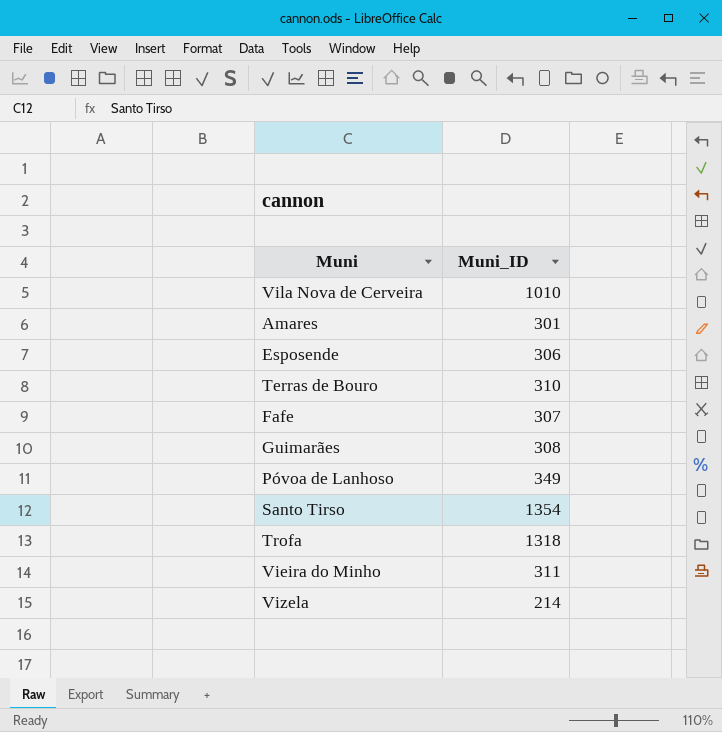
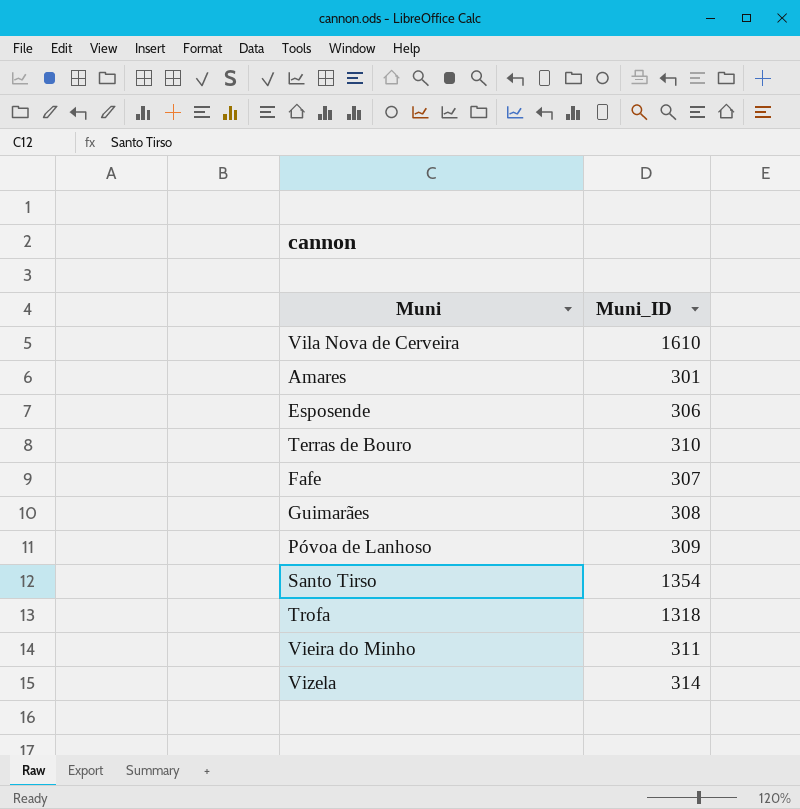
Vila Nova de Cerveira | Muni_ID: 1010 -> 1610
Póvoa de Lanhoso | Muni_ID: 349 -> 309
Vizela | Muni_ID: 214 -> 314

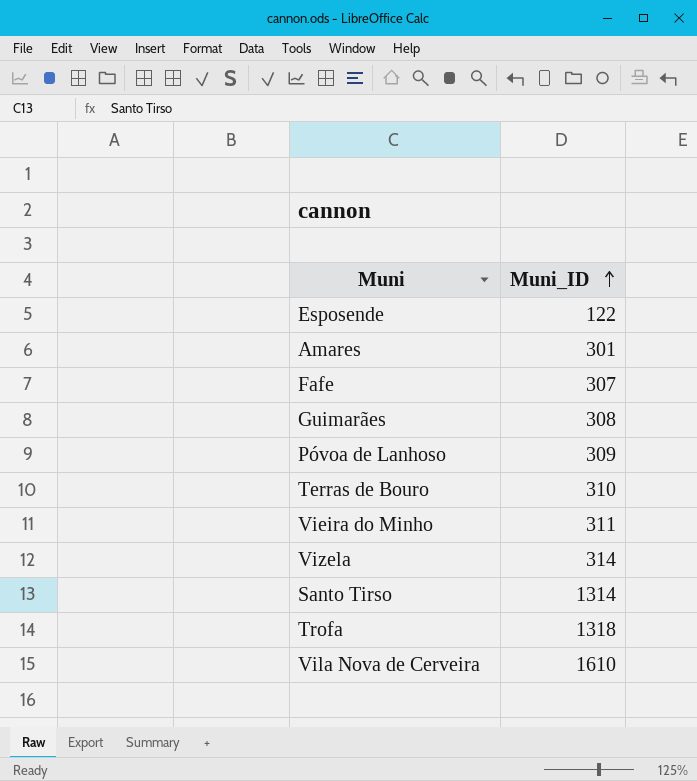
row order: none -> Muni_ID ascending
Esposende | Muni_ID: 306 -> 122
Santo Tirso | Muni_ID: 1354 -> 1314

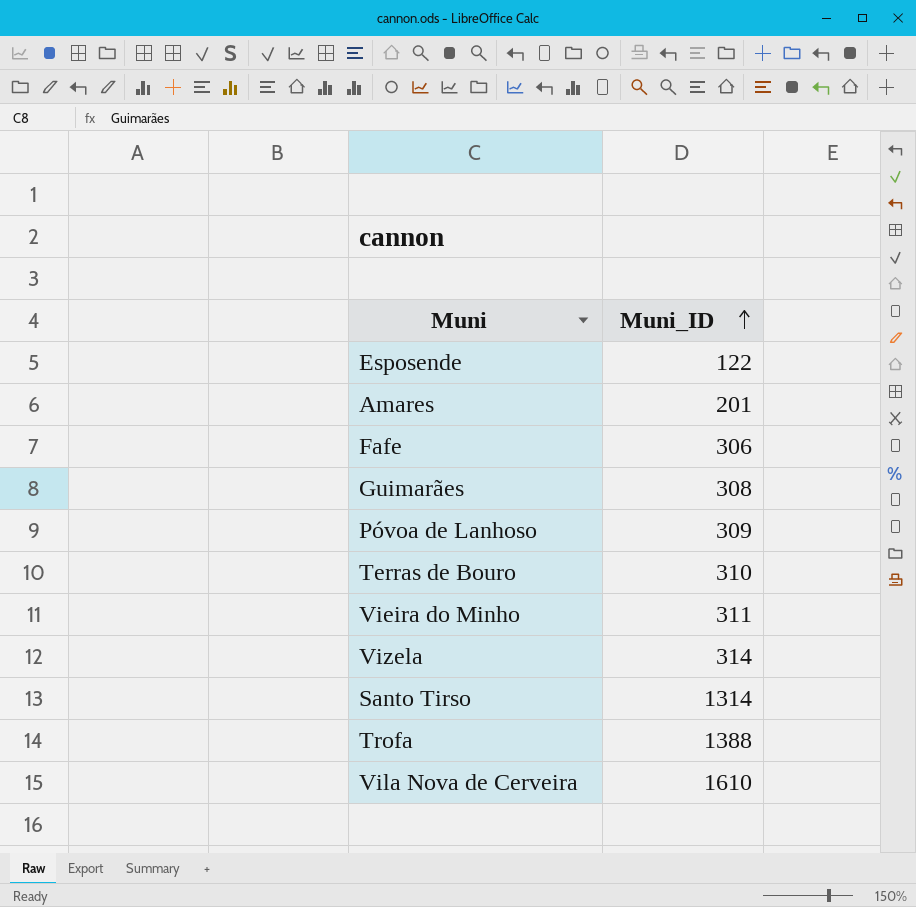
Amares | Muni_ID: 301 -> 201
Fafe | Muni_ID: 307 -> 306
Trofa | Muni_ID: 1318 -> 1388

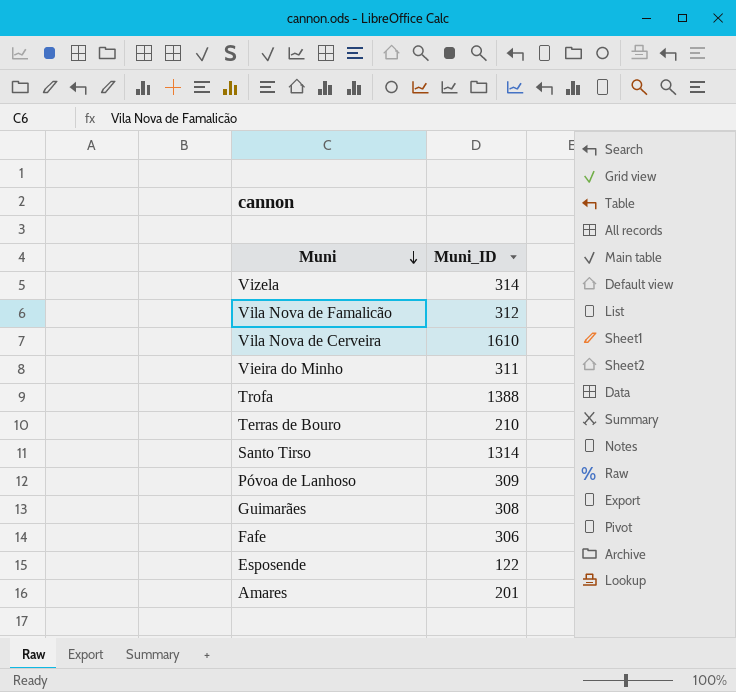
row order: Muni_ID ascending -> Muni descending
row Vila Nova de Famalicão: none -> 312
Terras de Bouro | Muni_ID: 310 -> 210

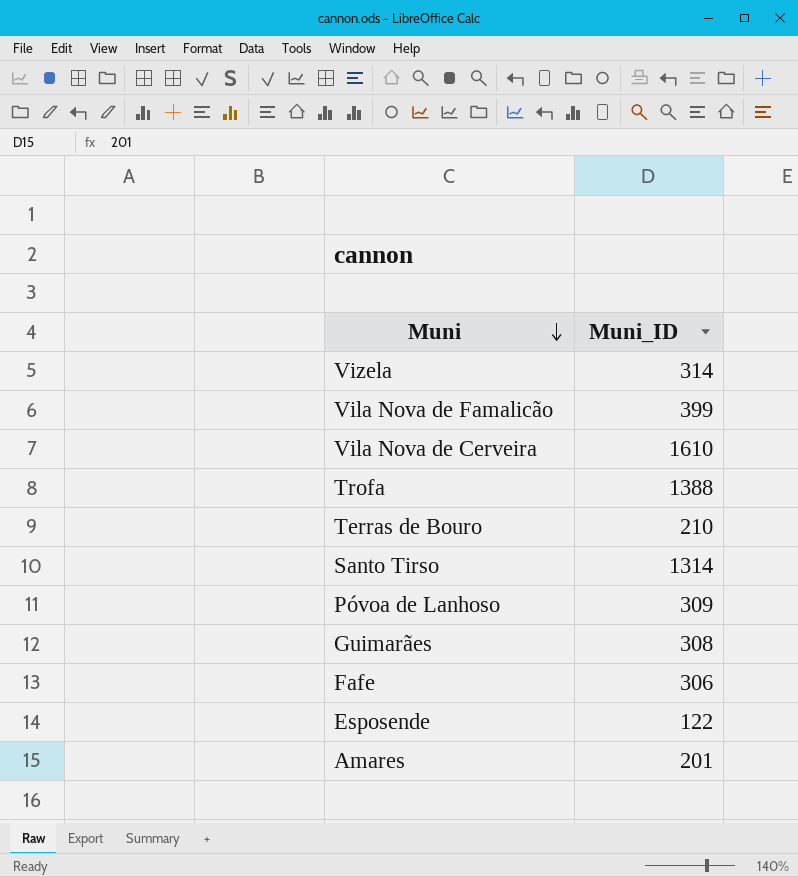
row Vieira do Minho: 311 -> none
Vila Nova de Famalicão | Muni_ID: 312 -> 399

